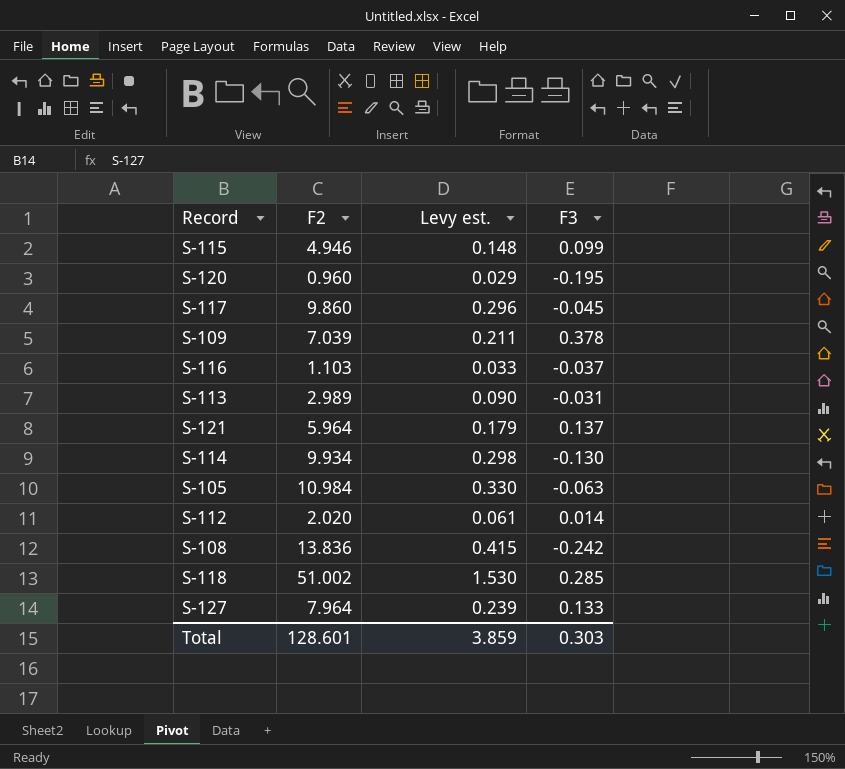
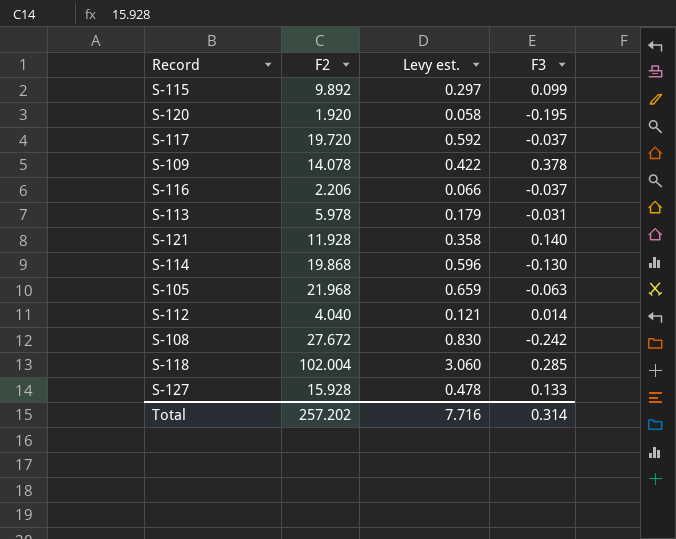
S-115 | F2: 4.946 -> 9.892
S-115 | Levy est.: 0.148 -> 0.297
S-120 | F2: 0.960 -> 1.920
S-120 | Levy est.: 0.029 -> 0.058
S-117 | F2: 9.860 -> 19.720
S-117 | Levy est.: 0.296 -> 0.592
S-117 | F3: -0.045 -> -0.037
S-109 | F2: 7.039 -> 14.078
S-109 | Levy est.: 0.211 -> 0.422
S-116 | F2: 1.103 -> 2.206
S-116 | Levy est.: 0.033 -> 0.066
S-113 | F2: 2.989 -> 5.978
S-113 | Levy est.: 0.090 -> 0.179
S-121 | F2: 5.964 -> 11.928
S-121 | Levy est.: 0.179 -> 0.358
S-121 | F3: 0.137 -> 0.140
S-114 | F2: 9.934 -> 19.868
S-114 | Levy est.: 0.298 -> 0.596
S-105 | F2: 10.984 -> 21.968
S-105 | Levy est.: 0.330 -> 0.659
S-112 | F2: 2.020 -> 4.040
S-112 | Levy est.: 0.061 -> 0.121
S-108 | F2: 13.836 -> 27.672
S-108 | Levy est.: 0.415 -> 0.830
S-118 | F2: 51.002 -> 102.004
S-118 | Levy est.: 1.530 -> 3.060
S-127 | F2: 7.964 -> 15.928
S-127 | Levy est.: 0.239 -> 0.478
Total | F2: 128.601 -> 257.202
Total | Levy est.: 3.859 -> 7.716
Total | F3: 0.303 -> 0.314

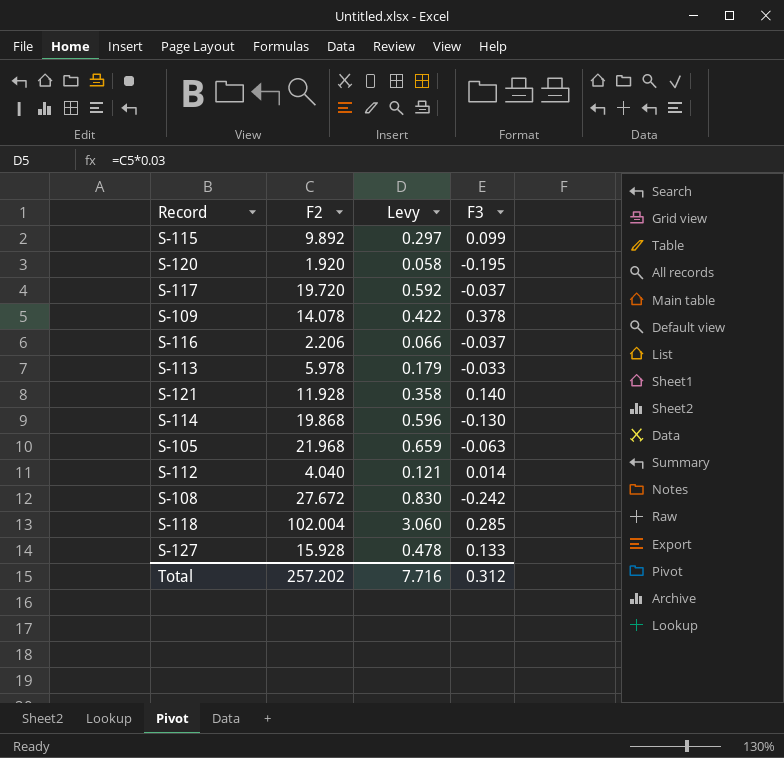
column name: Levy est. -> Levy
S-113 | F3: -0.031 -> -0.033
Total | F3: 0.314 -> 0.312

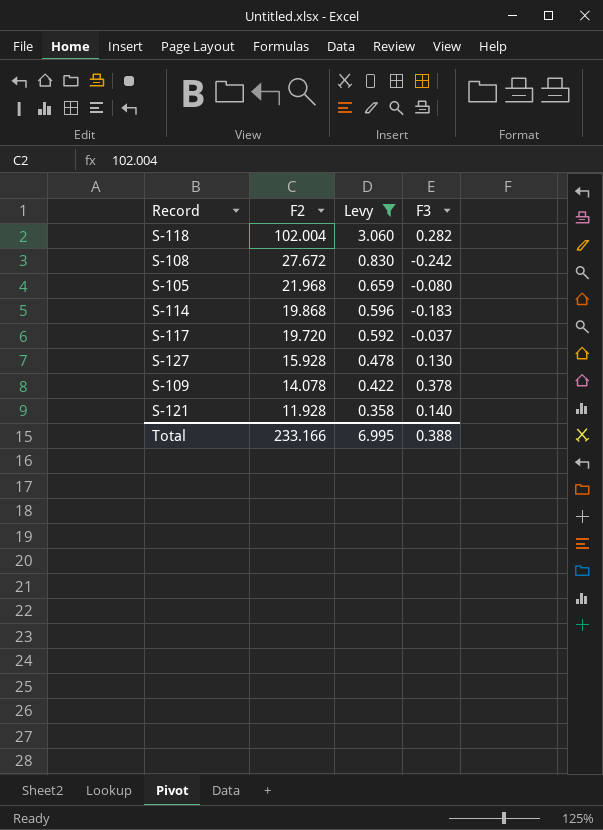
filter: none -> Levy >= 0.358
row order: none -> F2 descending
S-118 | F3: 0.285 -> 0.282
S-105 | F3: -0.063 -> -0.080
S-114 | F3: -0.130 -> -0.183
S-127 | F3: 0.133 -> 0.130
Total | F2: 257.202 -> 233.166
Total | Levy: 7.716 -> 6.995
Total | F3: 0.312 -> 0.388

